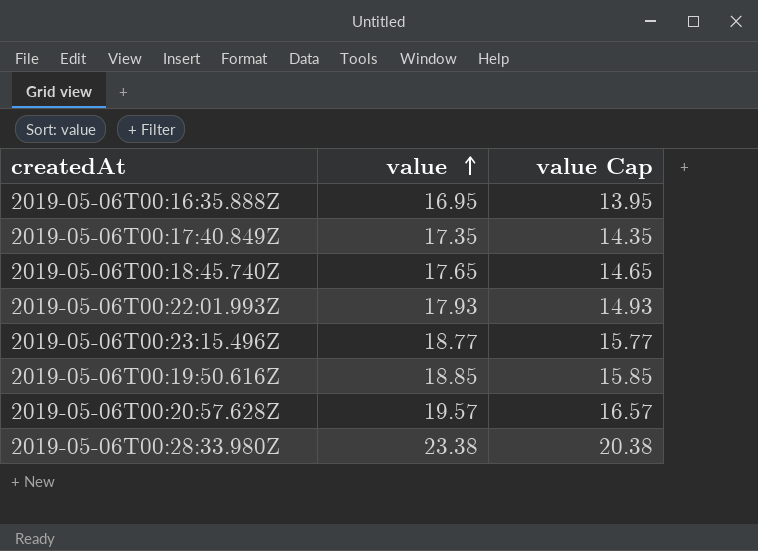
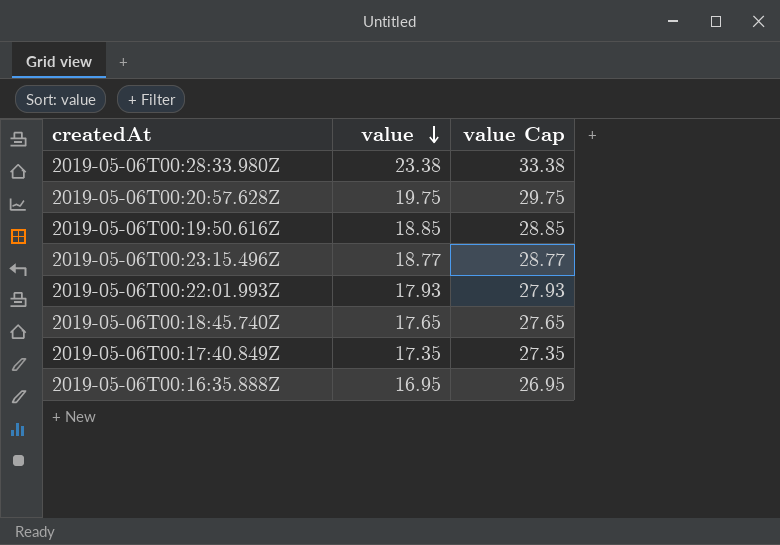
row order: value ascending -> value descending
column value Cap | formula: [value] - 3 -> [value] + 10
2019-05-06T00:20:57.628Z | value: 19.57 -> 19.75

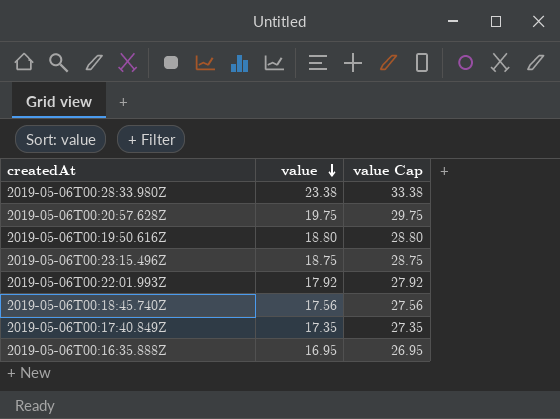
2019-05-06T00:19:50.616Z | value: 18.85 -> 18.80
2019-05-06T00:19:50.616Z | value Cap: 28.85 -> 28.80
2019-05-06T00:23:15.496Z | value: 18.77 -> 18.75
2019-05-06T00:23:15.496Z | value Cap: 28.77 -> 28.75
2019-05-06T00:22:01.993Z | value: 17.93 -> 17.92
2019-05-06T00:22:01.993Z | value Cap: 27.93 -> 27.92
2019-05-06T00:18:45.740Z | value: 17.65 -> 17.56
2019-05-06T00:18:45.740Z | value Cap: 27.65 -> 27.56

